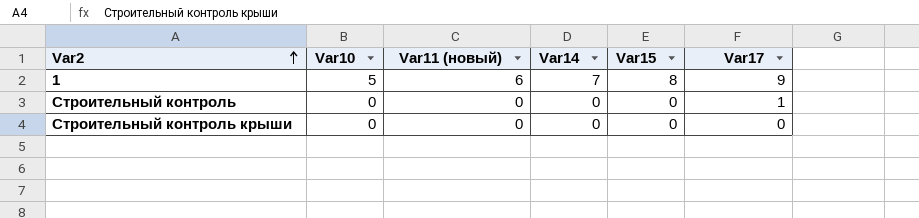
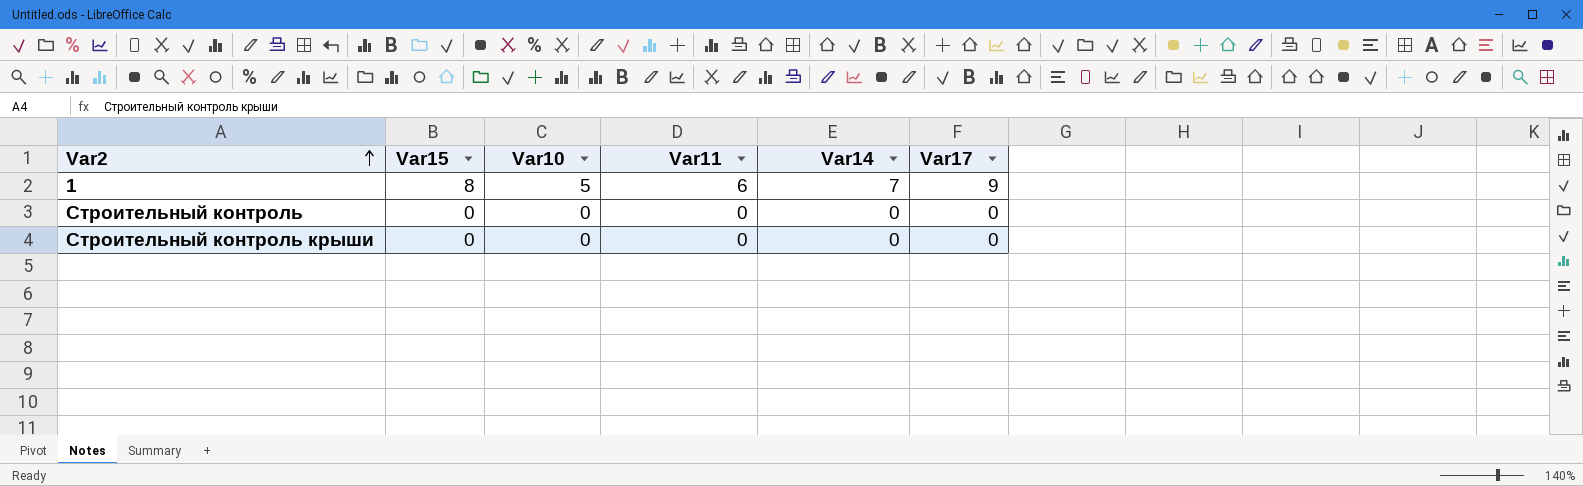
column Var15 | position: 5 -> 2
column name: Var11 (новый) -> Var11
Строительный контроль | Var17: 1 -> 0

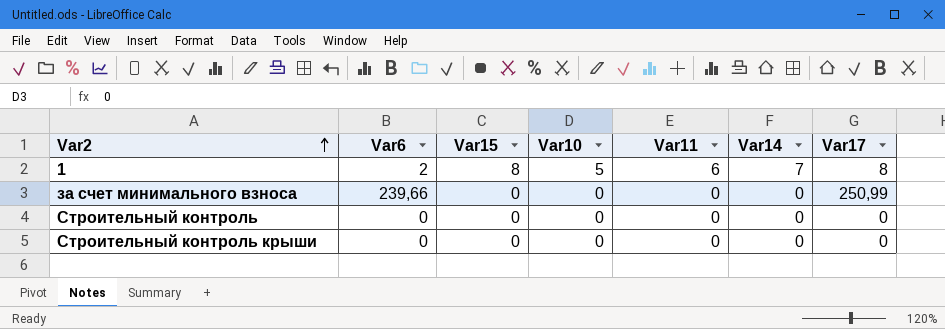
column Var6 | position: none -> 2
1 | Var17: 9 -> 8
row за счет минимального взноса: none -> 239,66 | 0 | 0 | 0 | 0 | 250,99

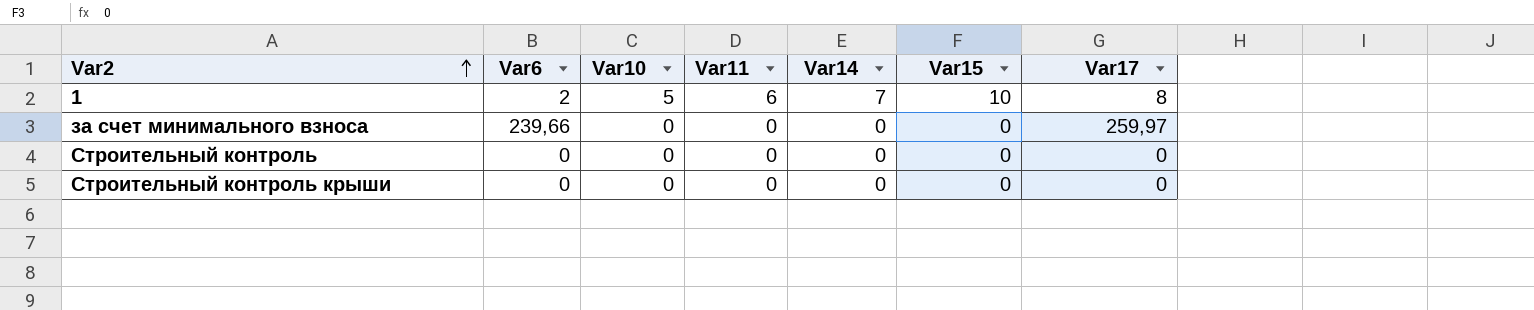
column Var15 | position: 3 -> 6
1 | Var15: 8 -> 10
за счет минимального взноса | Var17: 250,99 -> 259,97

